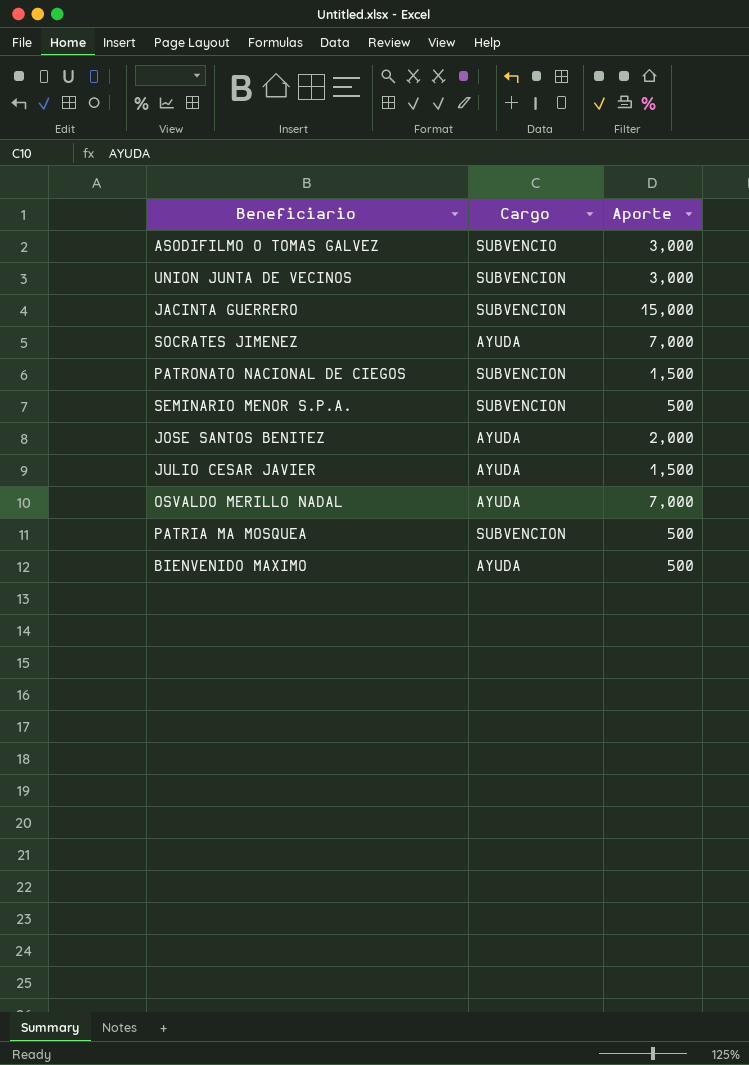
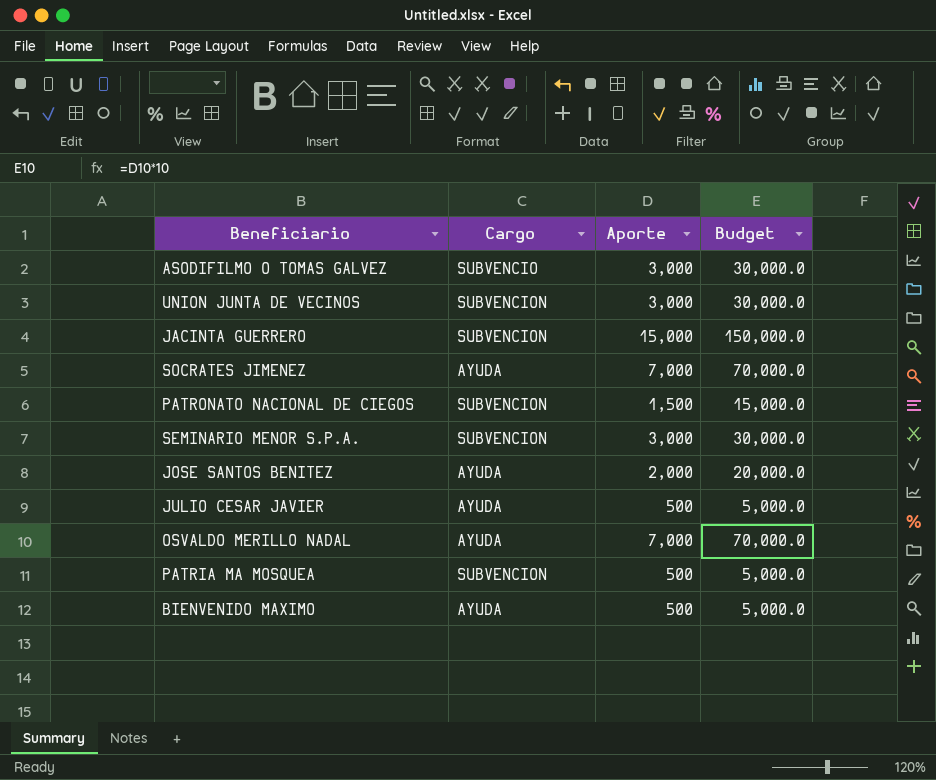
column Budget | formula: none -> [Aporte] * 10
SEMINARIO MENOR S.P.A. | Aporte: 500 -> 3,000
JULIO CESAR JAVIER | Aporte: 1,500 -> 500

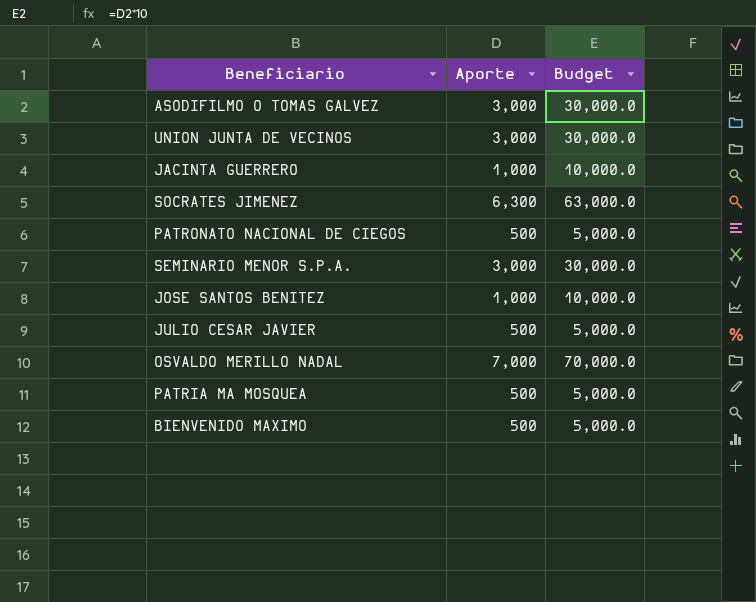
column Cargo | position: 2 -> none
JACINTA GUERRERO | Aporte: 15,000 -> 1,000
JACINTA GUERRERO | Budget: 150,000.0 -> 10,000.0
SOCRATES JIMENEZ | Aporte: 7,000 -> 6,300
SOCRATES JIMENEZ | Budget: 70,000.0 -> 63,000.0
PATRONATO NACIONAL DE CIEGOS | Aporte: 1,500 -> 500
PATRONATO NACIONAL DE CIEGOS | Budget: 15,000.0 -> 5,000.0
JOSE SANTOS BENITEZ | Aporte: 2,000 -> 1,000
JOSE SANTOS BENITEZ | Budget: 20,000.0 -> 10,000.0

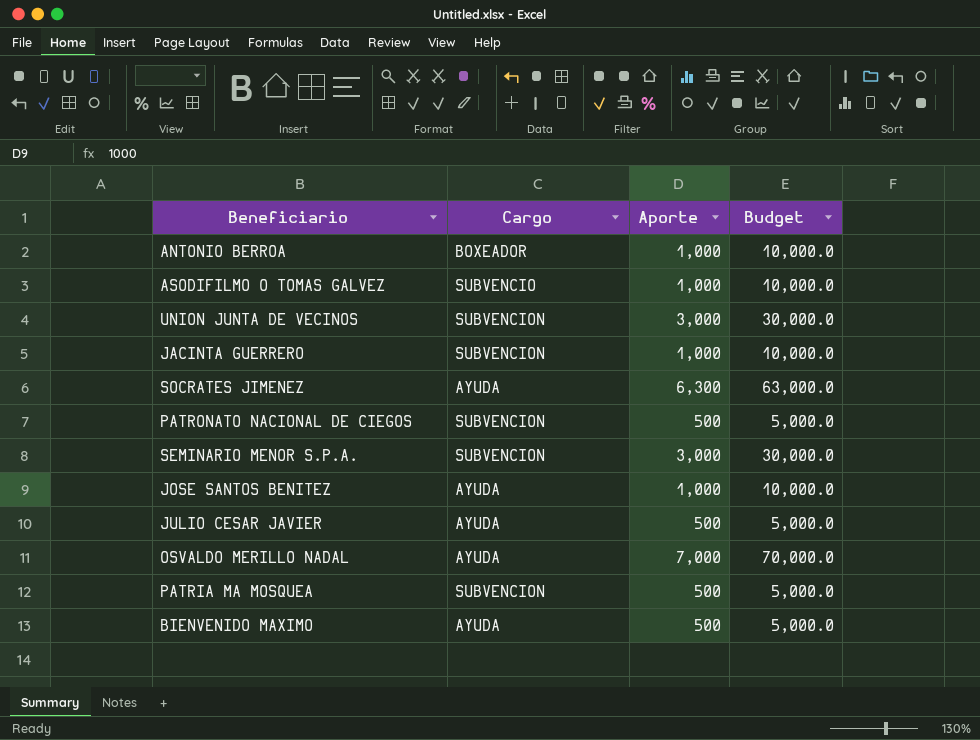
column Cargo | position: none -> 2
row ANTONIO BERROA: none -> BOXEADOR | 1,000 | 10,000.0
ASODIFILMO O TOMAS GALVEZ | Aporte: 3,000 -> 1,000
ASODIFILMO O TOMAS GALVEZ | Budget: 30,000.0 -> 10,000.0

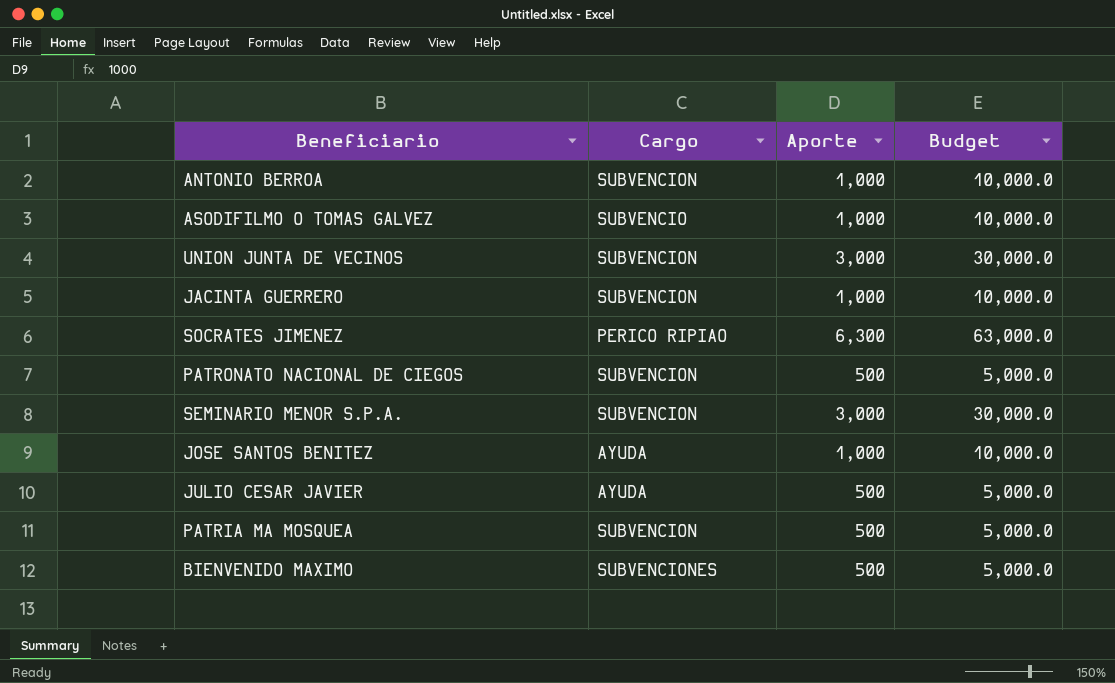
row OSVALDO MERILLO NADAL: AYUDA | 7,000 | 70,000.0 -> none
ANTONIO BERROA | Cargo: BOXEADOR -> SUBVENCION
SOCRATES JIMENEZ | Cargo: AYUDA -> PERICO RIPIAO
BIENVENIDO MAXIMO | Cargo: AYUDA -> SUBVENCIONES

